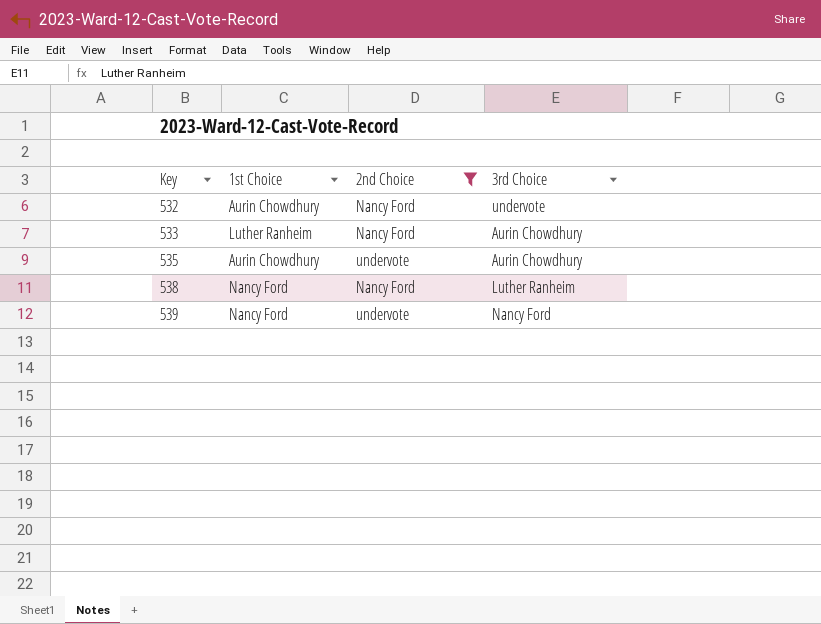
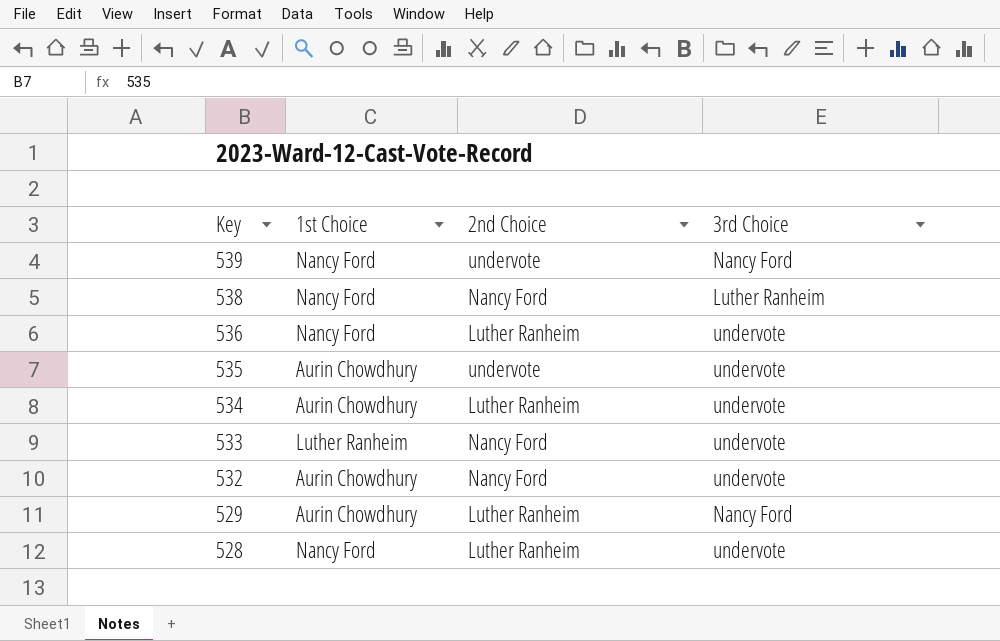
filter: 2nd Choice != Luther Ranheim -> none
row order: Key ascending -> Key descending
535 | 3rd Choice: Aurin Chowdhury -> undervote
533 | 3rd Choice: Aurin Chowdhury -> undervote

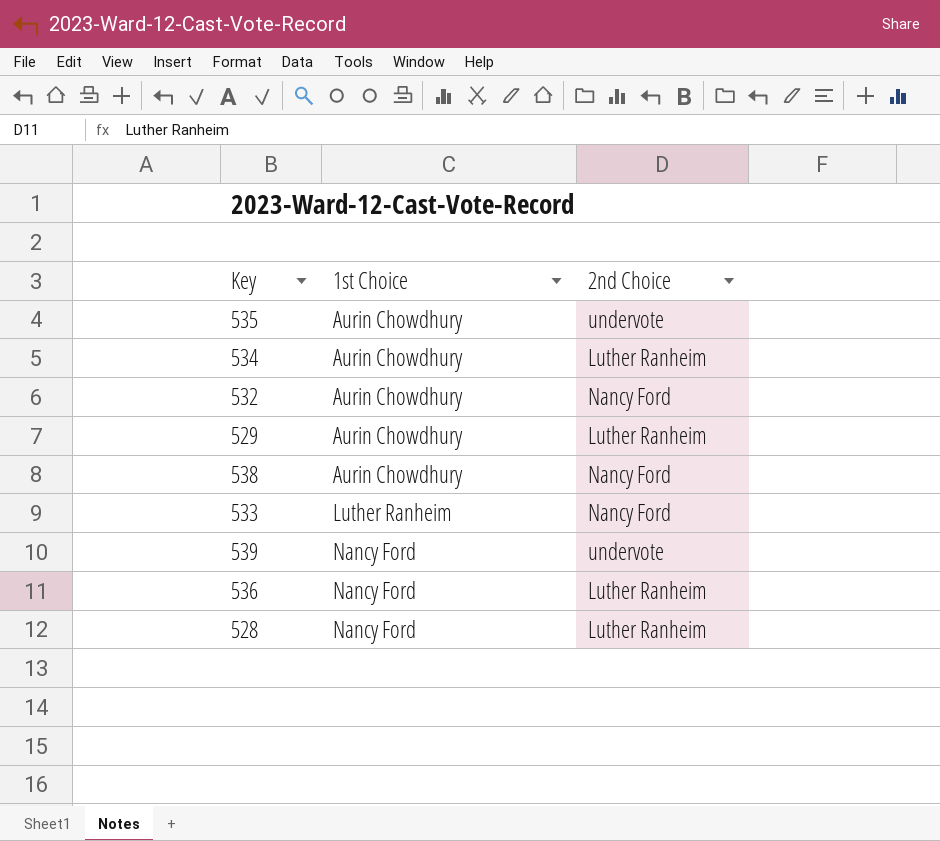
row order: Key descending -> 1st Choice ascending
column 3rd Choice | position: 4 -> none
538 | 1st Choice: Nancy Ford -> Aurin Chowdhury

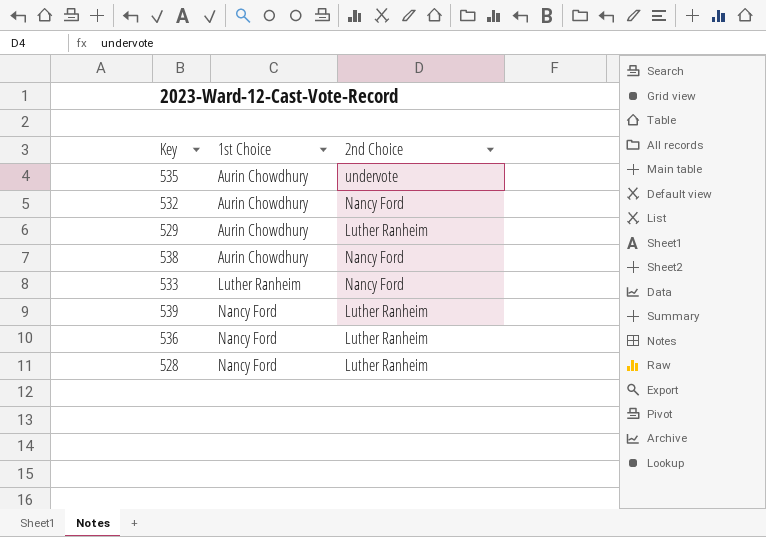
row 534: Aurin Chowdhury | Luther Ranheim -> none
539 | 2nd Choice: undervote -> Luther Ranheim

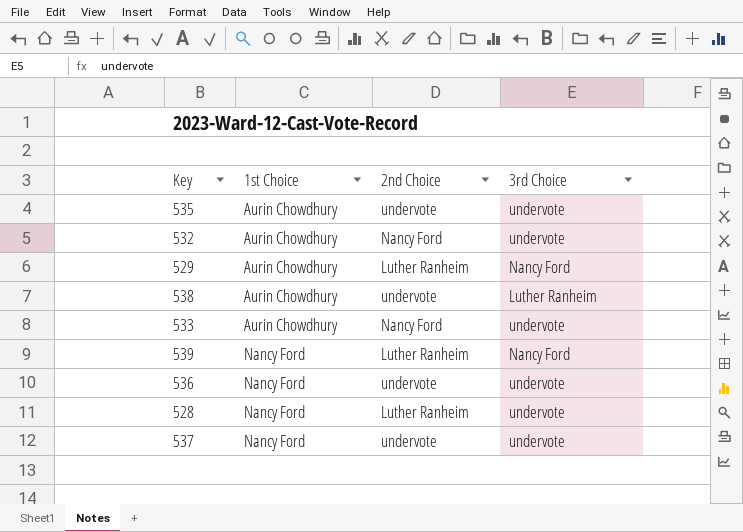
column 3rd Choice | position: none -> 4
538 | 2nd Choice: Nancy Ford -> undervote
533 | 1st Choice: Luther Ranheim -> Aurin Chowdhury
536 | 2nd Choice: Luther Ranheim -> undervote
row 537: none -> Nancy Ford | undervote | undervote

